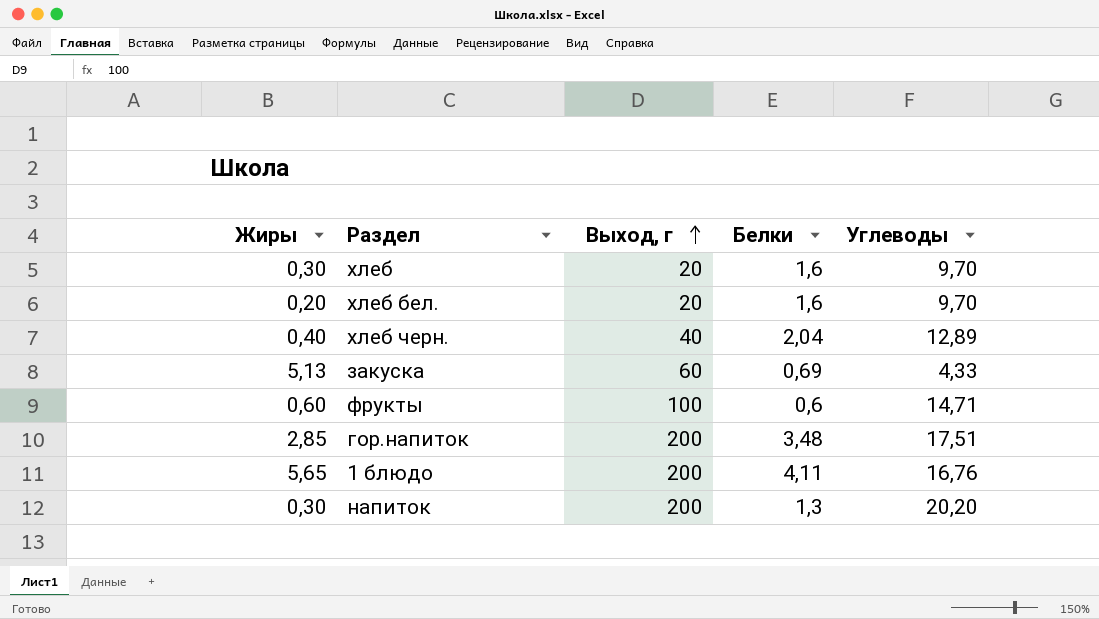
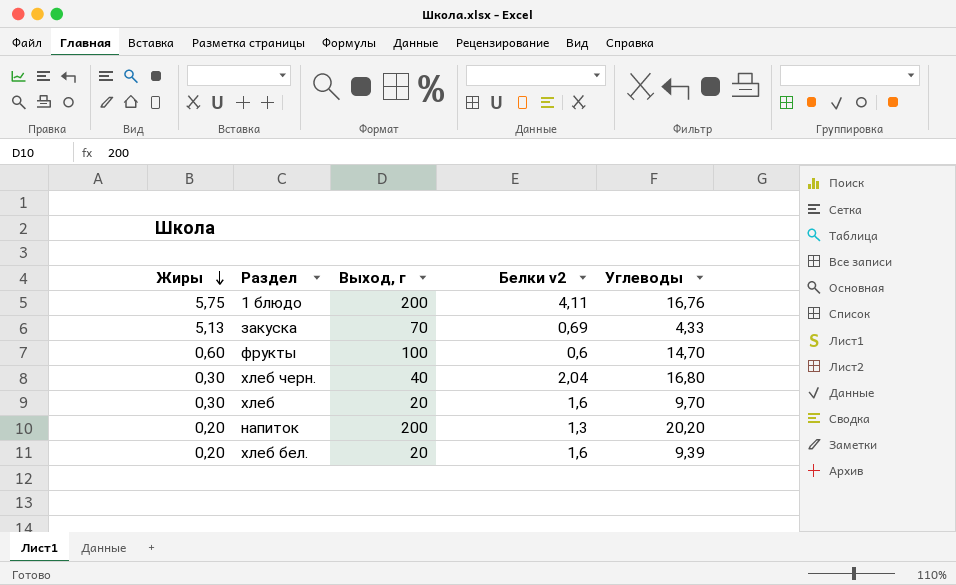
row order: Выход, г ascending -> Жиры descending
column name: Белки -> Белки v2
row гор.напиток: 2,85 | 200 | 3,48 | 17,51 -> none
1 блюдо | Жиры: 5,65 -> 5,75
закуска | Выход, г: 60 -> 70
фрукты | Углеводы: 14,71 -> 14,70
хлеб черн. | Жиры: 0,40 -> 0,30
хлеб черн. | Углеводы: 12,89 -> 16,80
напиток | Жиры: 0,30 -> 0,20
хлеб бел. | Углеводы: 9,70 -> 9,39

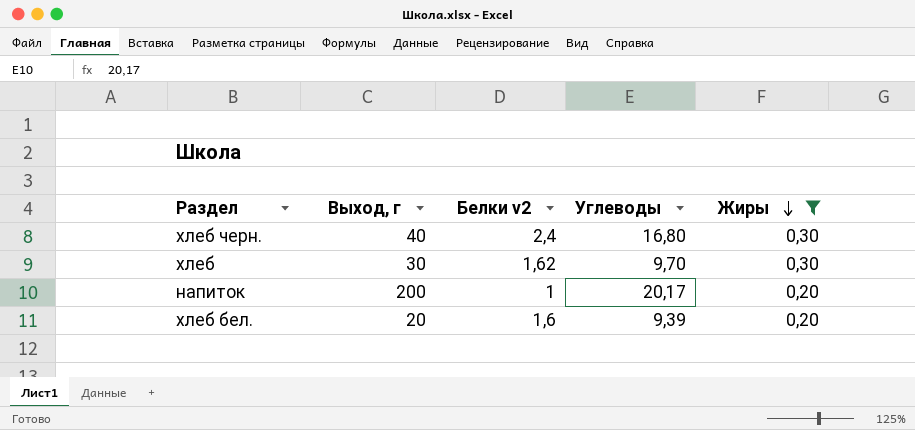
filter: none -> Жиры <= 0,30
column Жиры | position: 1 -> 5
хлеб черн. | Белки v2: 2,04 -> 2,4
хлеб | Выход, г: 20 -> 30
хлеб | Белки v2: 1,6 -> 1,62
напиток | Белки v2: 1,3 -> 1
напиток | Углеводы: 20,20 -> 20,17

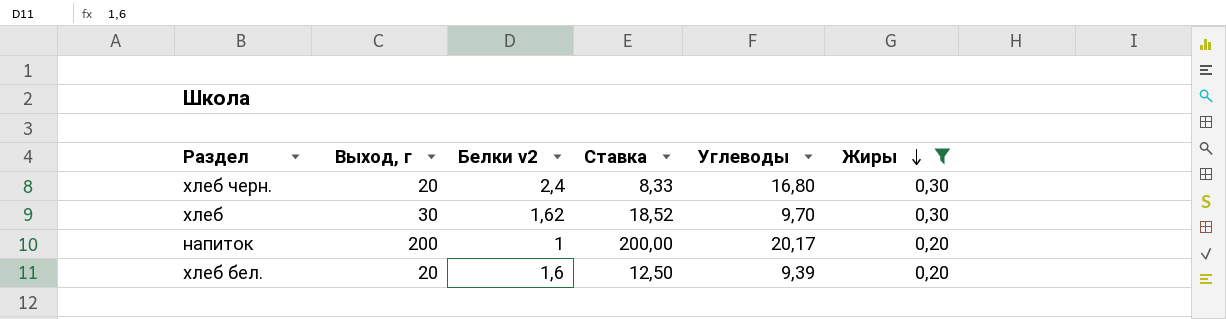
column Ставка | formula: none -> [Выход, г] / [Белки v2]
хлеб черн. | Выход, г: 40 -> 20

